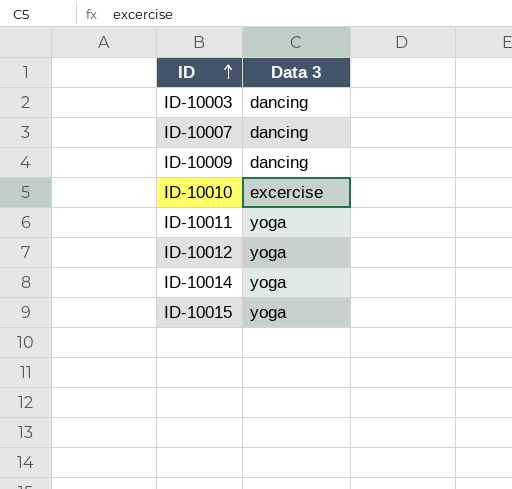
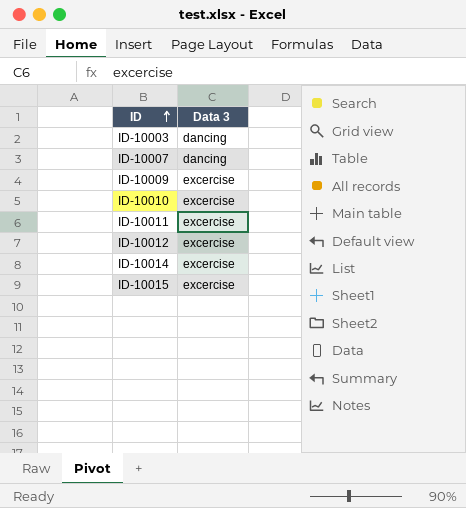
ID-10009 | Data 3: dancing -> excercise
ID-10011 | Data 3: yoga -> excercise
ID-10012 | Data 3: yoga -> excercise
ID-10014 | Data 3: yoga -> excercise
ID-10015 | Data 3: yoga -> excercise

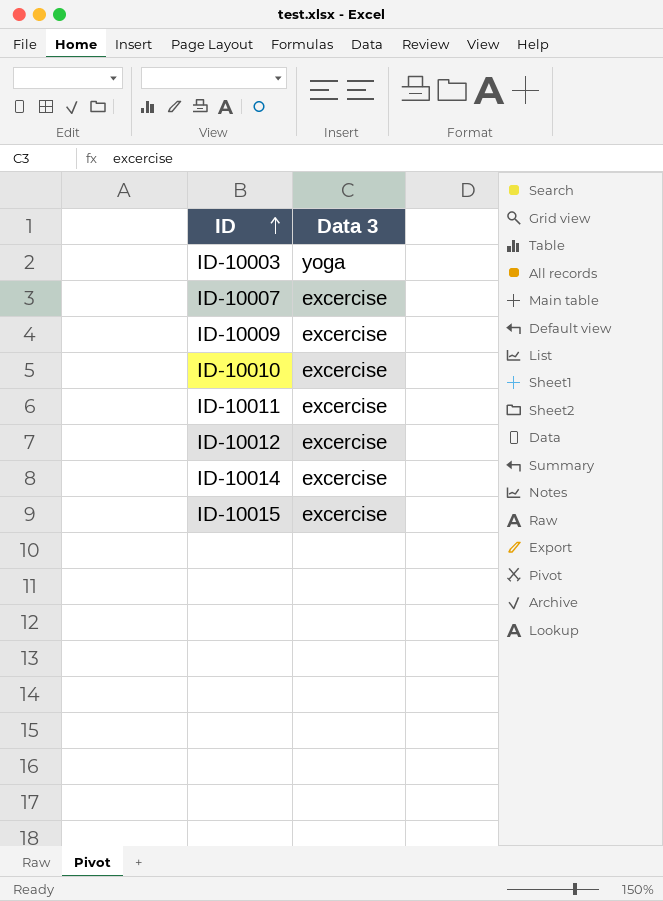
ID-10003 | Data 3: dancing -> yoga
ID-10007 | Data 3: dancing -> excercise

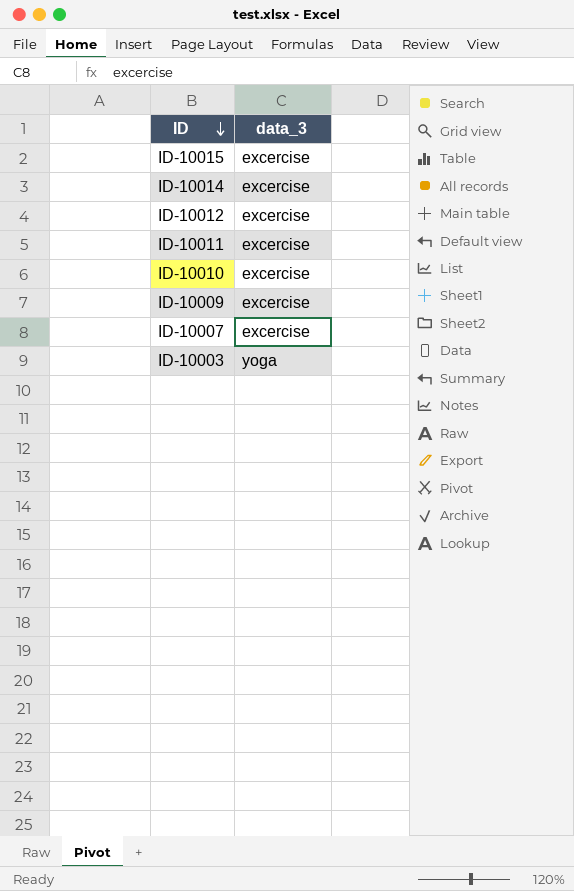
row order: ID ascending -> ID descending
column name: Data 3 -> data_3

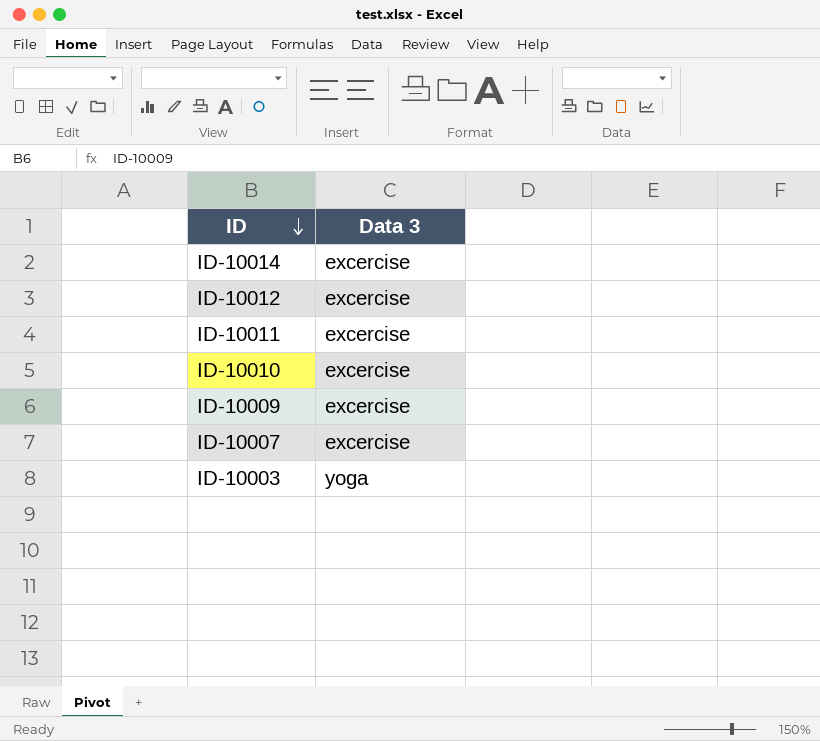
column name: data_3 -> Data 3
row ID-10015: excercise -> none

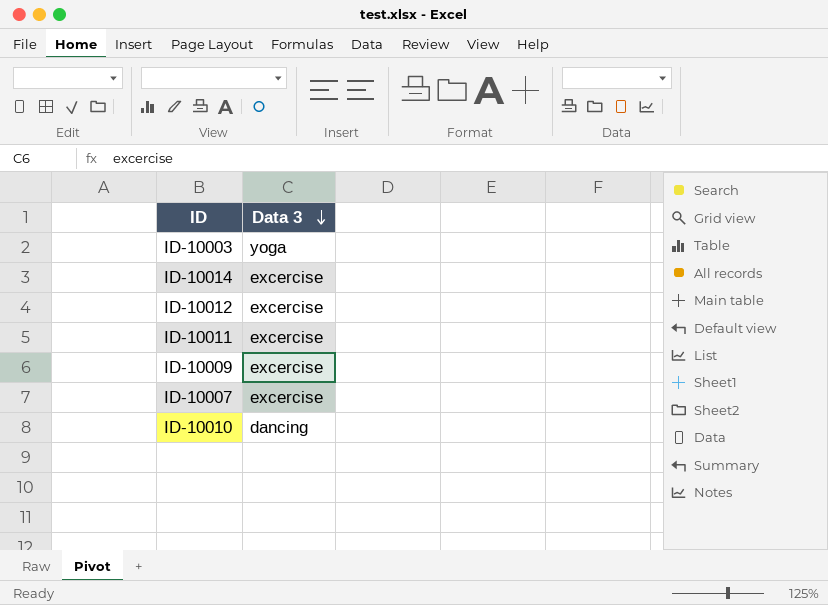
row order: ID descending -> Data 3 descending
ID-10010 | Data 3: excercise -> dancing

